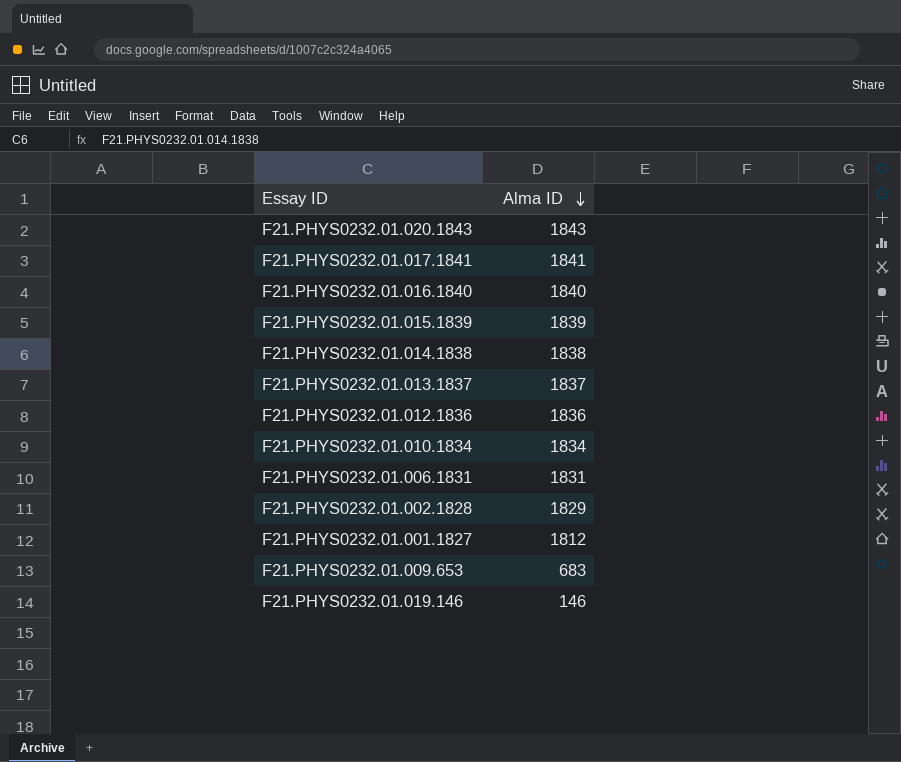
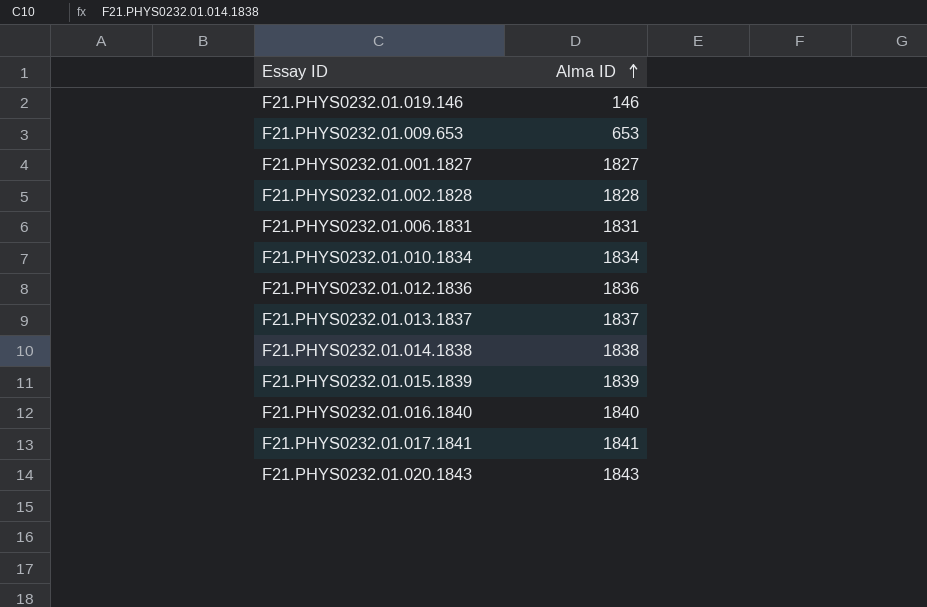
row order: Alma ID descending -> Alma ID ascending
F21.PHYS0232.01.009.653 | Alma ID: 683 -> 653
F21.PHYS0232.01.001.1827 | Alma ID: 1812 -> 1827
F21.PHYS0232.01.002.1828 | Alma ID: 1829 -> 1828

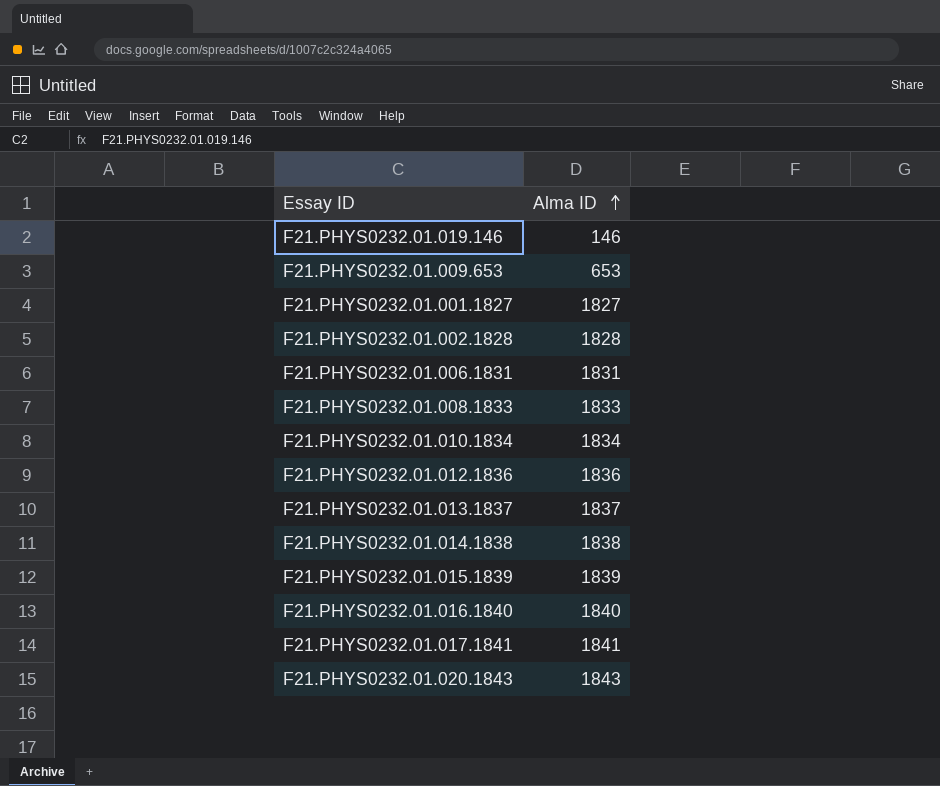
row F21.PHYS0232.01.008.1833: none -> 1833

